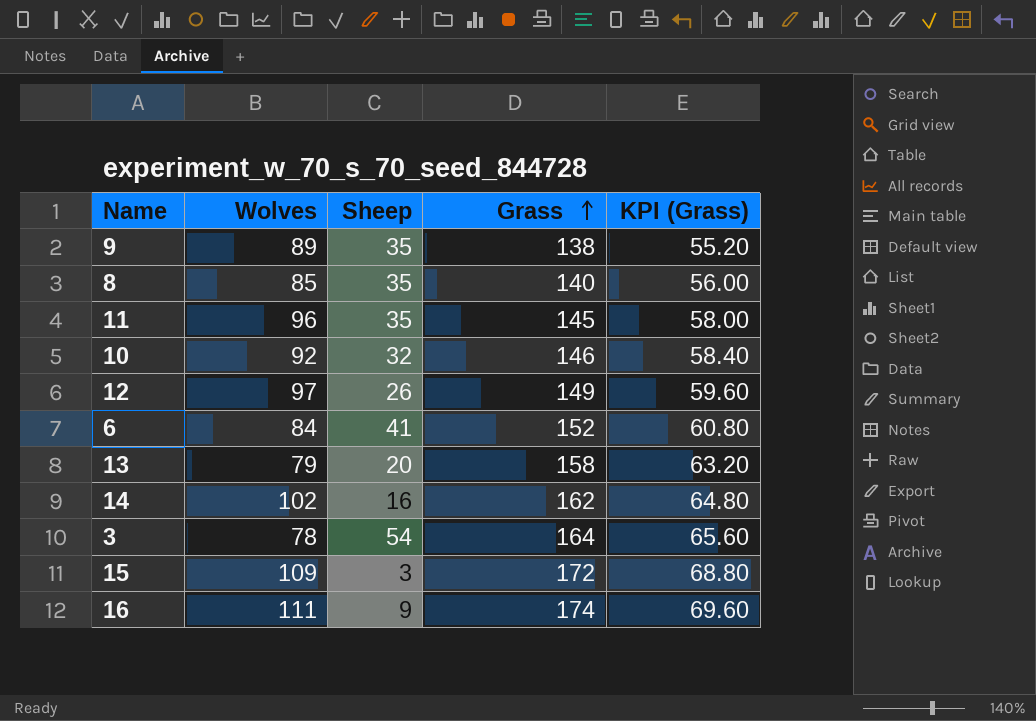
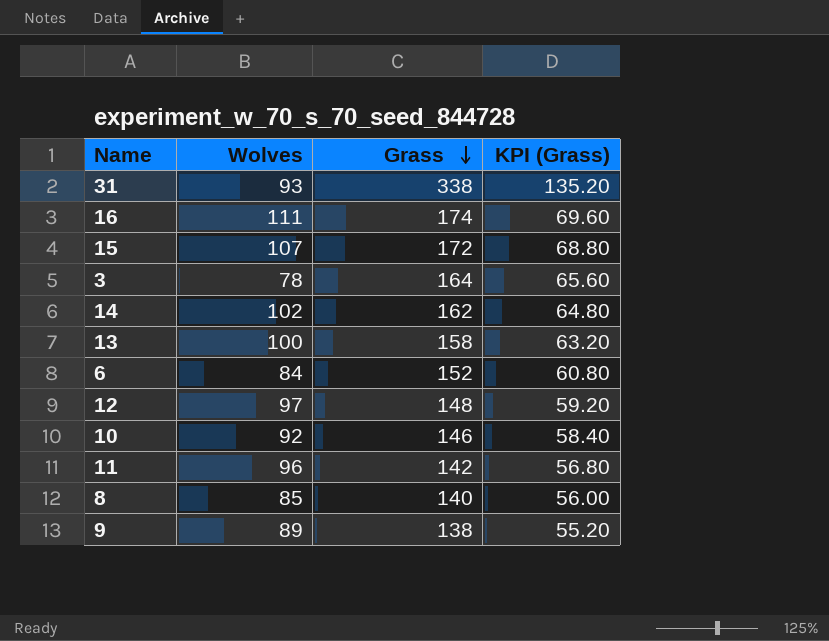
row order: Grass ascending -> Grass descending
column Sheep | position: 3 -> none
row 31: none -> 93 | 338 | 135.20
15 | Wolves: 109 -> 107
13 | Wolves: 79 -> 100
12 | Grass: 149 -> 148
12 | KPI (Grass): 59.60 -> 59.20
11 | Grass: 145 -> 142
11 | KPI (Grass): 58.00 -> 56.80

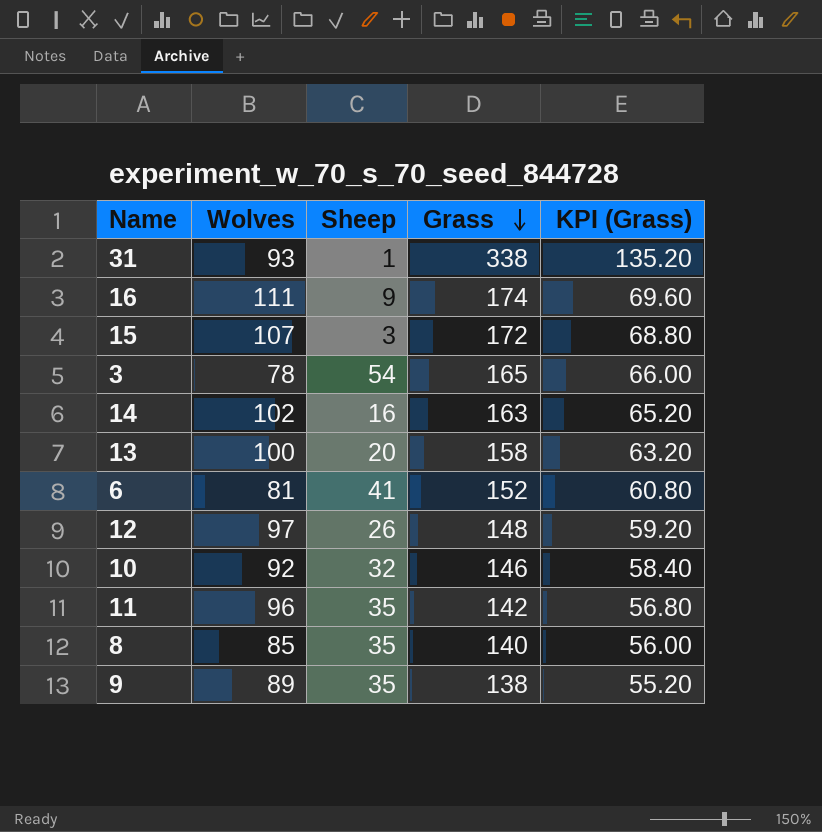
column Sheep | position: none -> 3
3 | Grass: 164 -> 165
3 | KPI (Grass): 65.60 -> 66.00
14 | Grass: 162 -> 163
14 | KPI (Grass): 64.80 -> 65.20
6 | Wolves: 84 -> 81

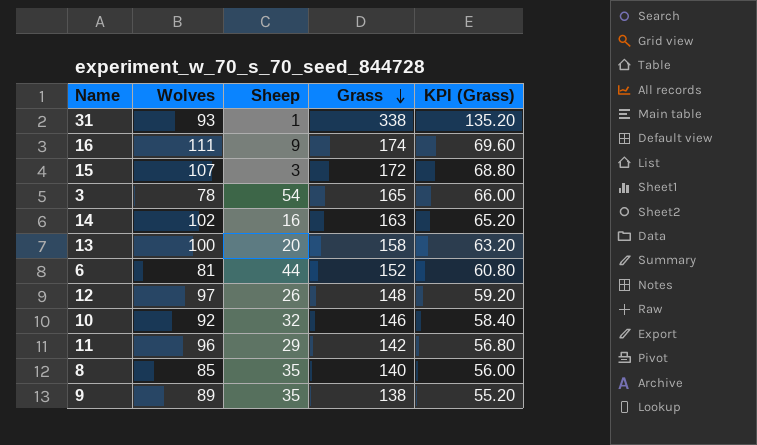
6 | Sheep: 41 -> 44
11 | Sheep: 35 -> 29

